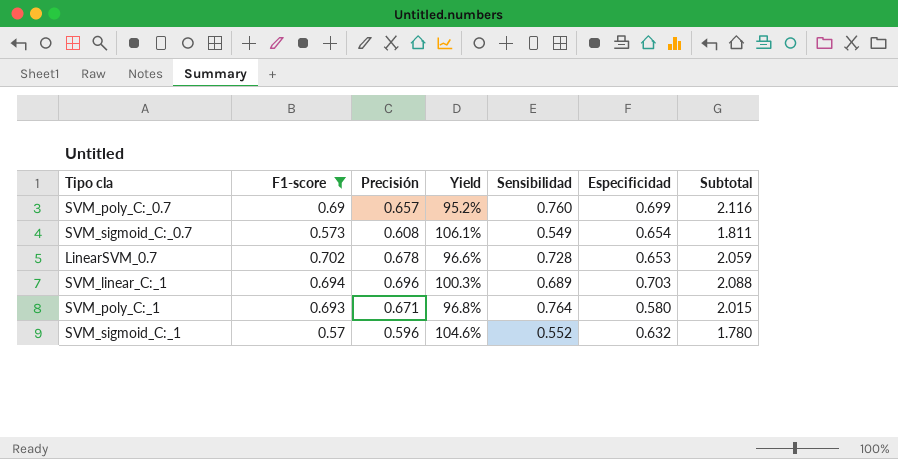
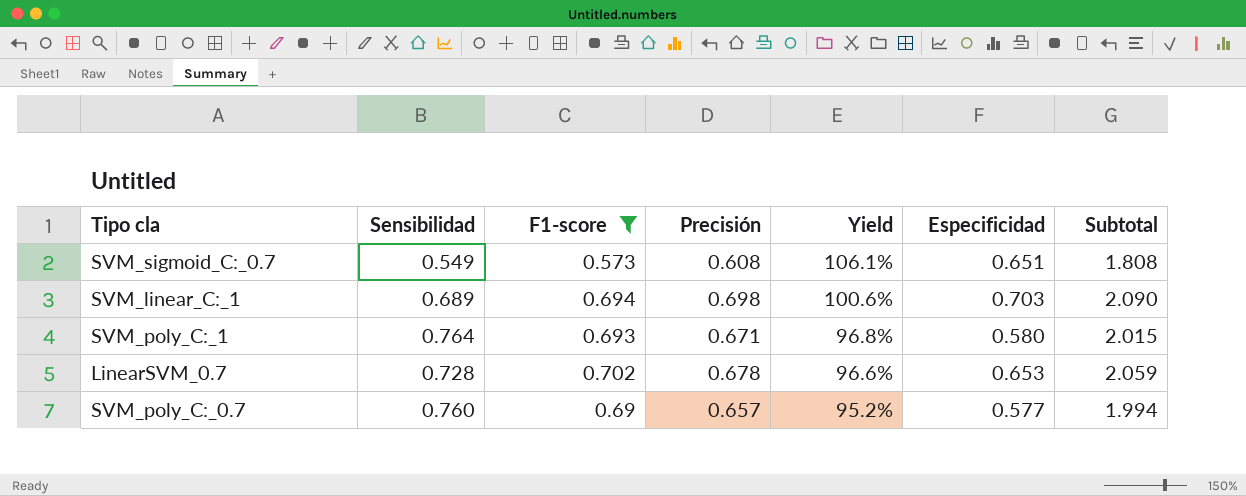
row order: none -> Yield descending
column Sensibilidad | position: 5 -> 2
row SVM_sigmoid_C:_1: 0.57 | 0.596 | 104.6% | 0.552 | 0.632 | 1.780 -> none
SVM_sigmoid_C:_0.7 | Especificidad: 0.654 -> 0.651
SVM_sigmoid_C:_0.7 | Subtotal: 1.811 -> 1.808
SVM_linear_C:_1 | Precisión: 0.696 -> 0.698
SVM_linear_C:_1 | Yield: 100.3% -> 100.6%
SVM_linear_C:_1 | Subtotal: 2.088 -> 2.090
SVM_poly_C:_0.7 | Especificidad: 0.699 -> 0.577
SVM_poly_C:_0.7 | Subtotal: 2.116 -> 1.994

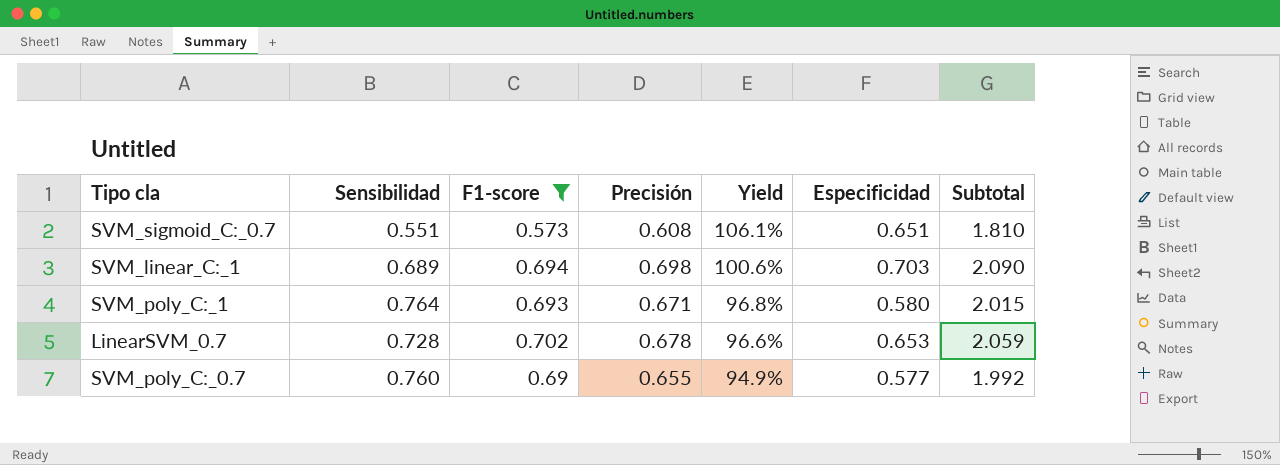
SVM_sigmoid_C:_0.7 | Sensibilidad: 0.549 -> 0.551
SVM_sigmoid_C:_0.7 | Subtotal: 1.808 -> 1.810
SVM_poly_C:_0.7 | Precisión: 0.657 -> 0.655
SVM_poly_C:_0.7 | Yield: 95.2% -> 94.9%
SVM_poly_C:_0.7 | Subtotal: 1.994 -> 1.992

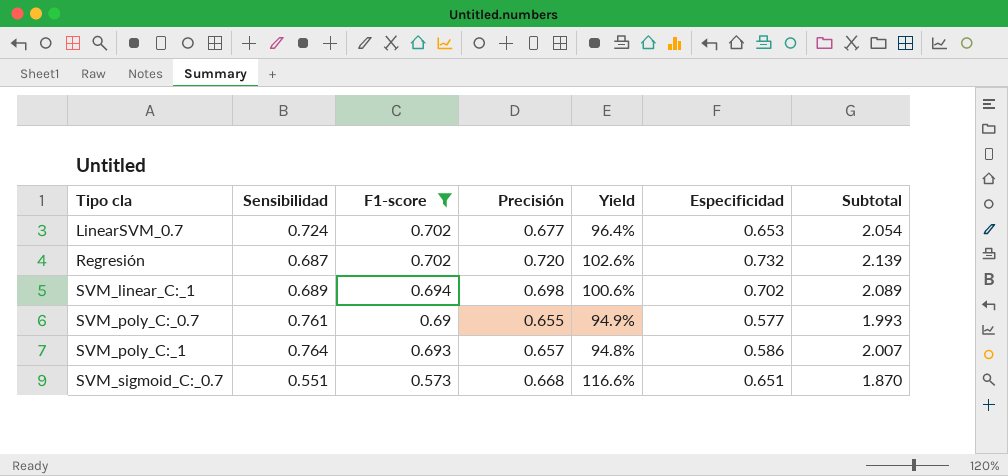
row order: Yield descending -> Tipo cla ascending
LinearSVM_0.7 | Sensibilidad: 0.728 -> 0.724
LinearSVM_0.7 | Precisión: 0.678 -> 0.677
LinearSVM_0.7 | Yield: 96.6% -> 96.4%
LinearSVM_0.7 | Subtotal: 2.059 -> 2.054
row Regresión: none -> 0.687 | 0.702 | 0.720 | 102.6% | 0.732 | 2.139
SVM_linear_C:_1 | Especificidad: 0.703 -> 0.702
SVM_linear_C:_1 | Subtotal: 2.090 -> 2.089
SVM_poly_C:_0.7 | Sensibilidad: 0.760 -> 0.761
SVM_poly_C:_0.7 | Subtotal: 1.992 -> 1.993
SVM_poly_C:_1 | Precisión: 0.671 -> 0.657
SVM_poly_C:_1 | Yield: 96.8% -> 94.8%
SVM_poly_C:_1 | Especificidad: 0.580 -> 0.586
SVM_poly_C:_1 | Subtotal: 2.015 -> 2.007
SVM_sigmoid_C:_0.7 | Precisión: 0.608 -> 0.668
SVM_sigmoid_C:_0.7 | Yield: 106.1% -> 116.6%
SVM_sigmoid_C:_0.7 | Subtotal: 1.810 -> 1.870

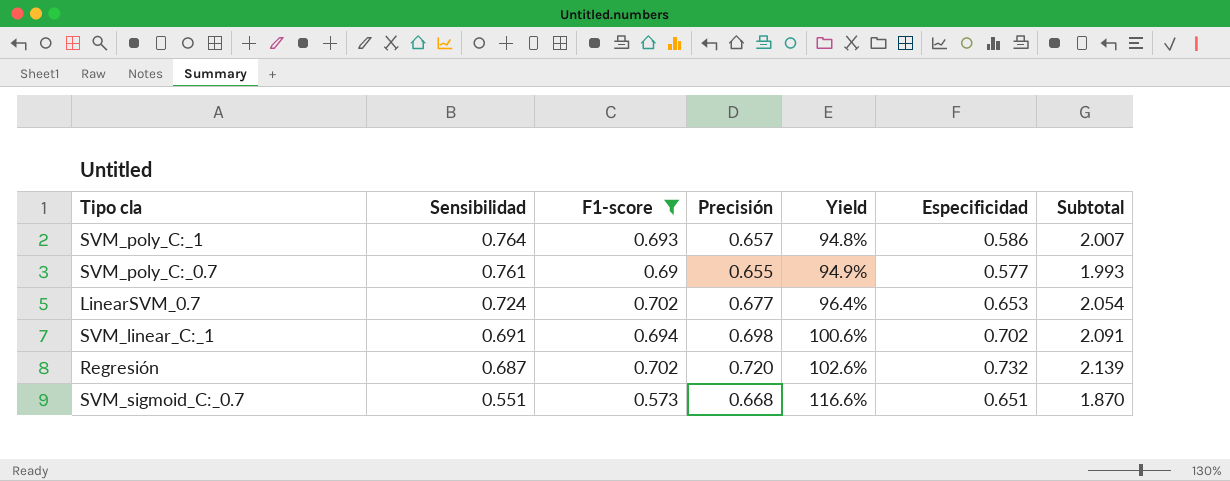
row order: Tipo cla ascending -> Sensibilidad descending
SVM_linear_C:_1 | Sensibilidad: 0.689 -> 0.691
SVM_linear_C:_1 | Subtotal: 2.089 -> 2.091

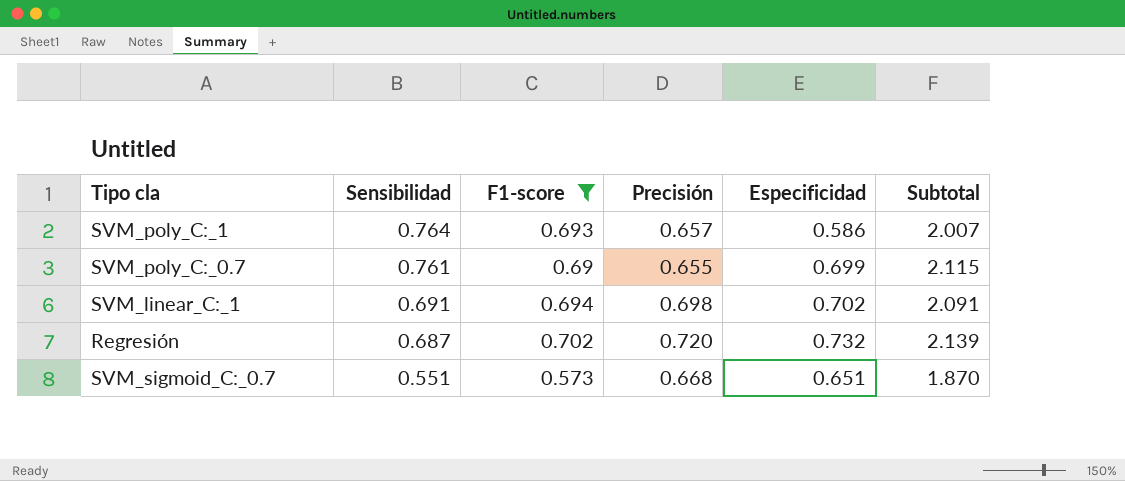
column Yield | formula: [Precisión] / [F1-score] -> none
row LinearSVM_0.7: 0.724 | 0.702 | 0.677 | 96.4% | 0.653 | 2.054 -> none
SVM_poly_C:_0.7 | Especificidad: 0.577 -> 0.699
SVM_poly_C:_0.7 | Subtotal: 1.993 -> 2.115

